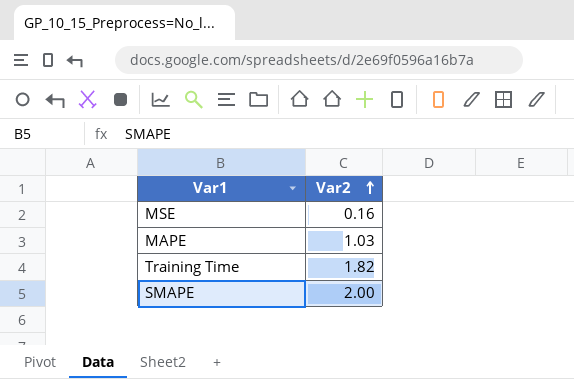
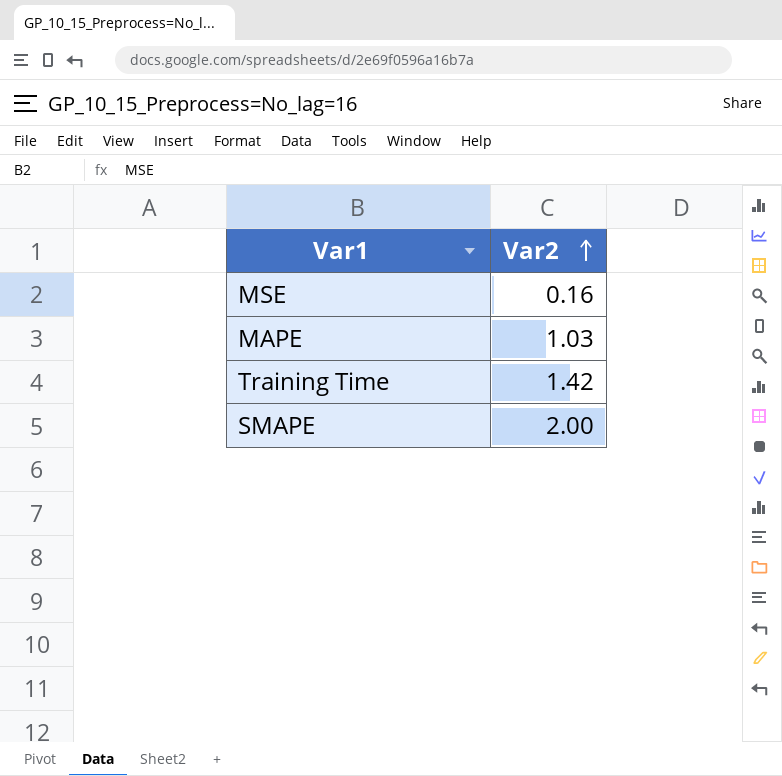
Training Time | Var2: 1.82 -> 1.42

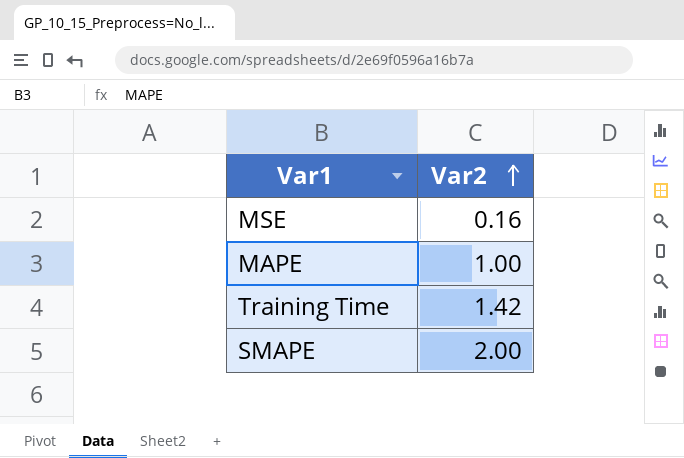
MAPE | Var2: 1.03 -> 1.00

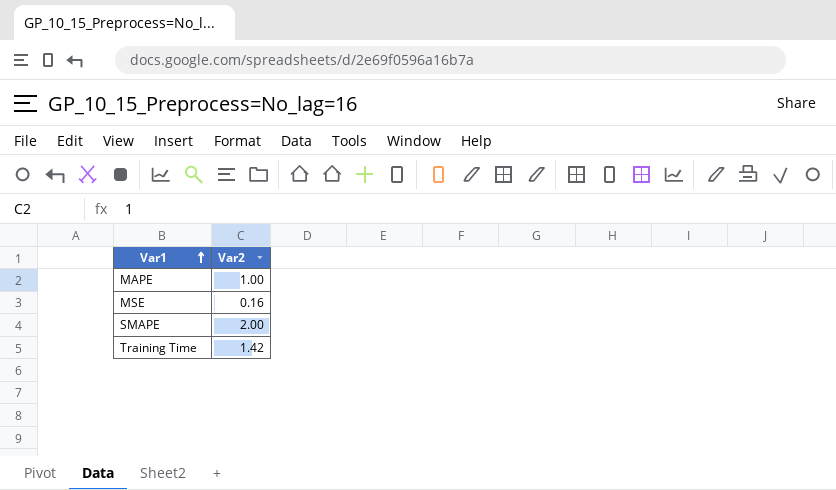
row order: Var2 ascending -> Var1 ascending

